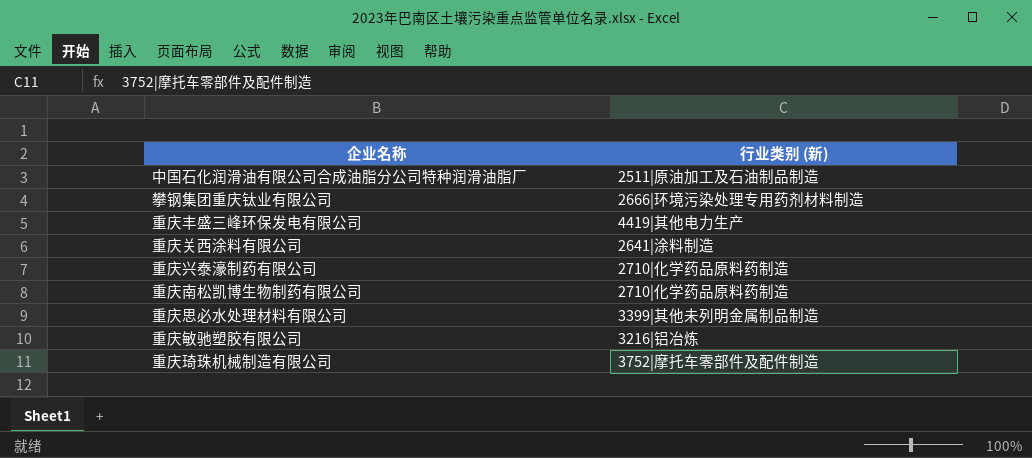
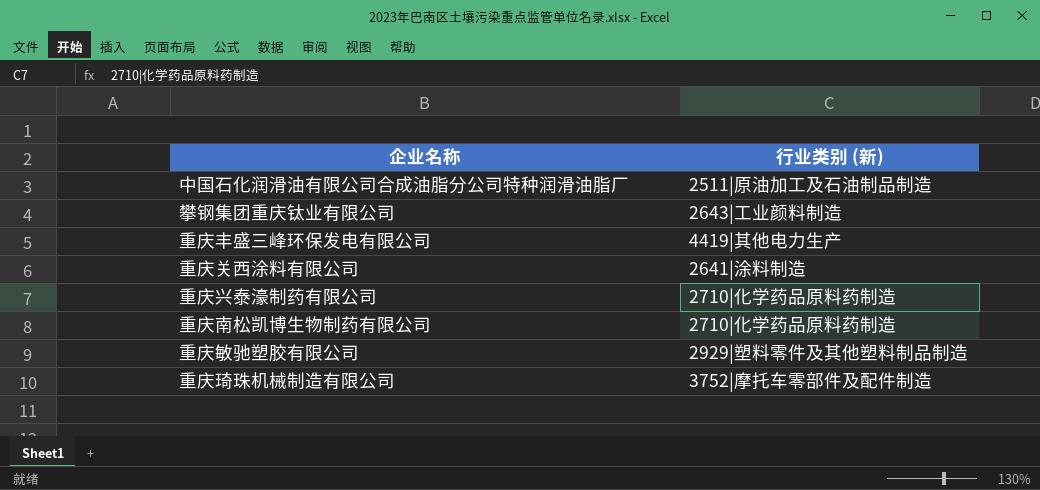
row 重庆思必水处理材料有限公司: 3399|其他未列明金属制品制造 -> none
攀钢集团重庆钛业有限公司 | 行业类别 (新): 2666|环境污染处理专用药剂材料制造 -> 2643|工业颜料制造
重庆敏驰塑胶有限公司 | 行业类别 (新): 3216|铝冶炼 -> 2929|塑料零件及其他塑料制品制造

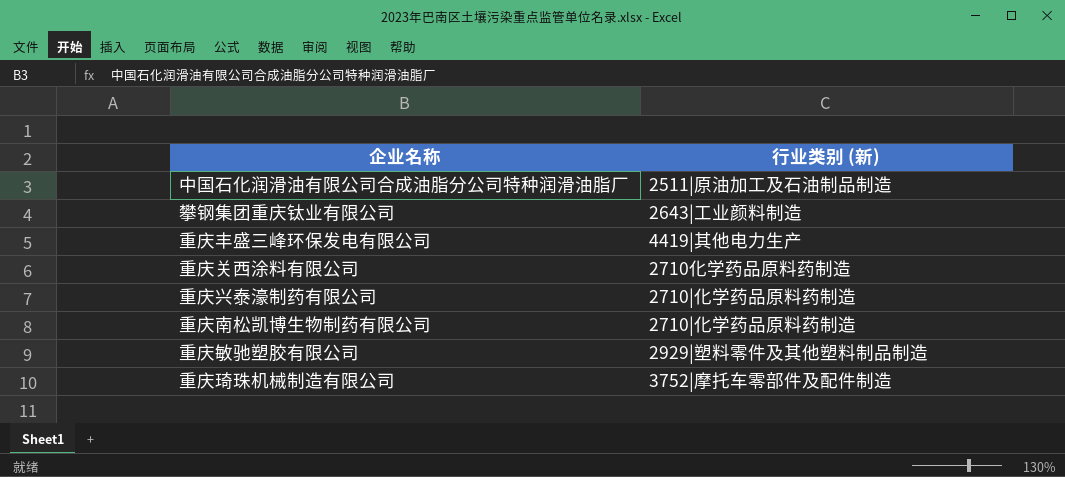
重庆关西涂料有限公司 | 行业类别 (新): 2641|涂料制造 -> 2710化学药品原料药制造

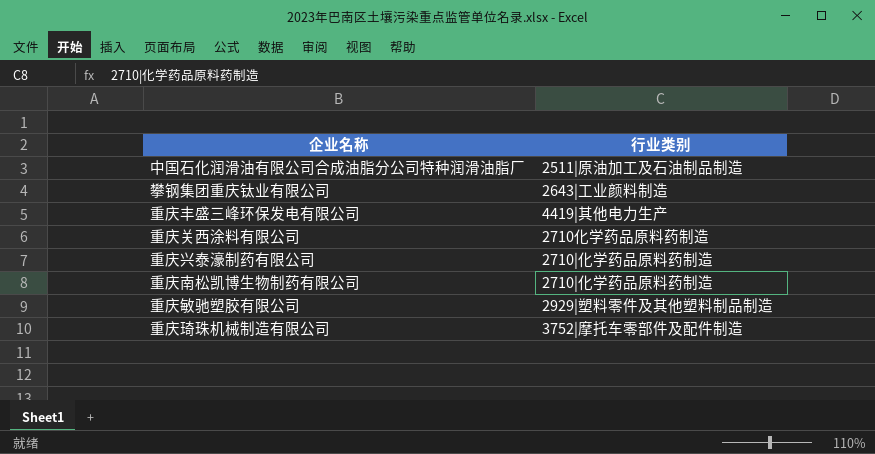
column name: 行业类别 (新) -> 行业类别

